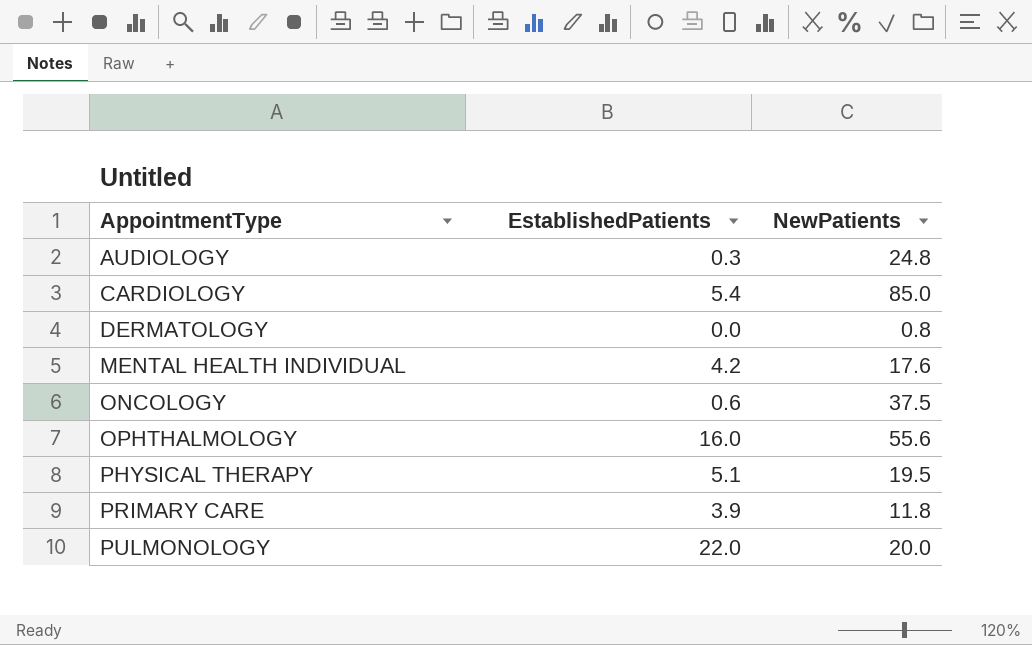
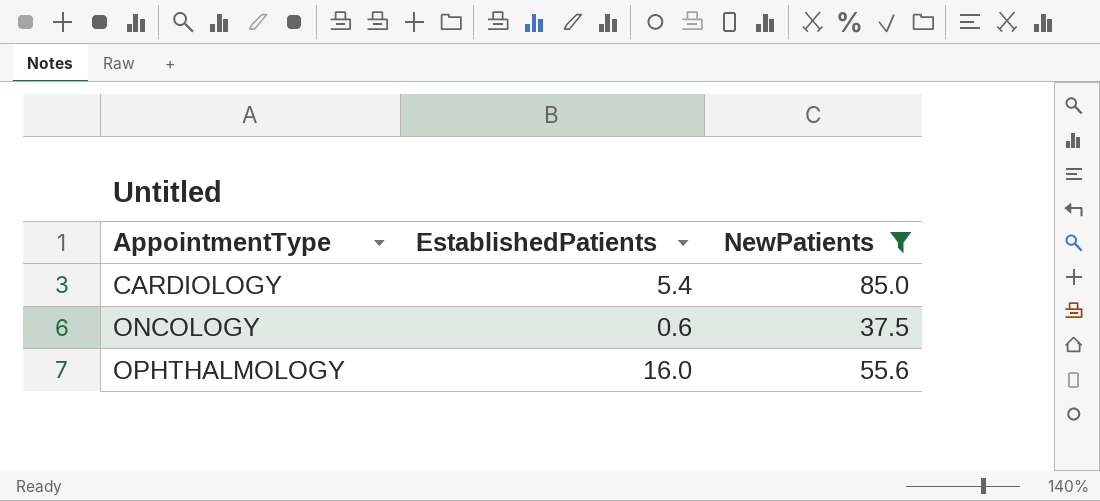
filter: none -> NewPatients >= 37.5

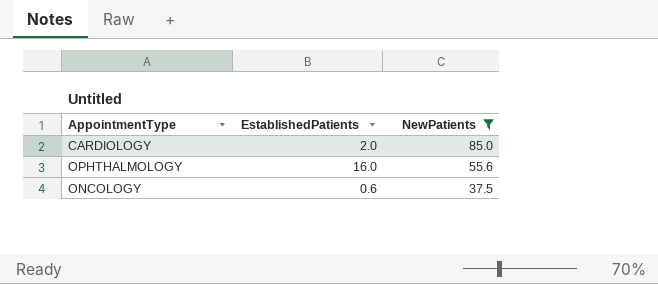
row order: AppointmentType ascending -> NewPatients descending
CARDIOLOGY | EstablishedPatients: 5.4 -> 2.0

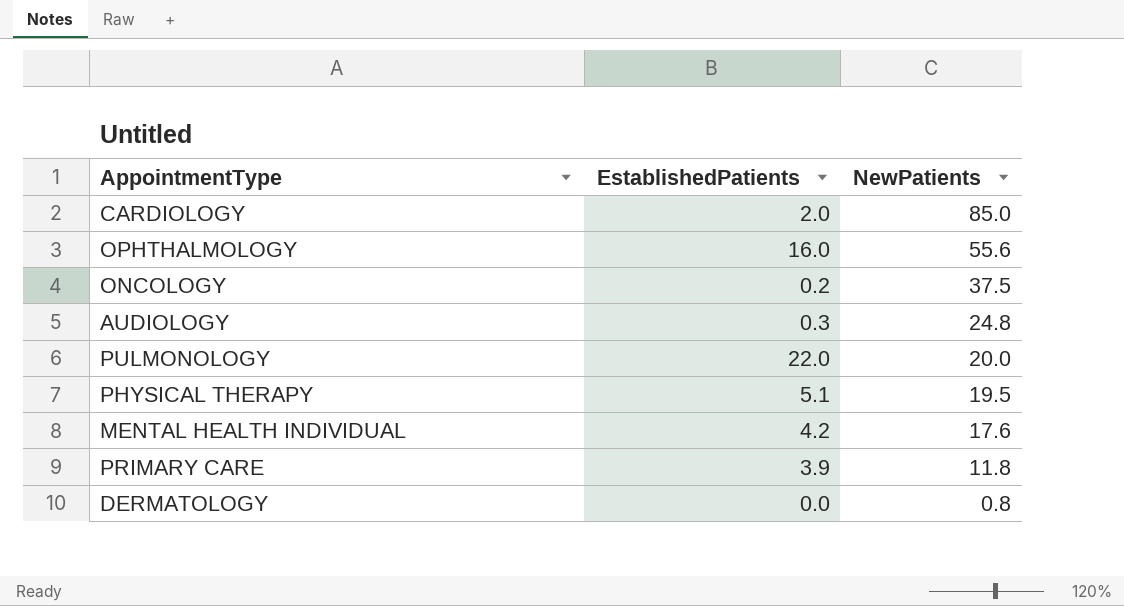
filter: NewPatients >= 37.5 -> none
ONCOLOGY | EstablishedPatients: 0.6 -> 0.2

